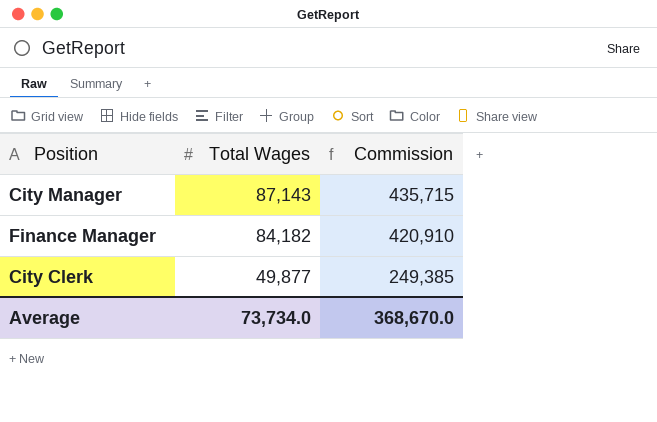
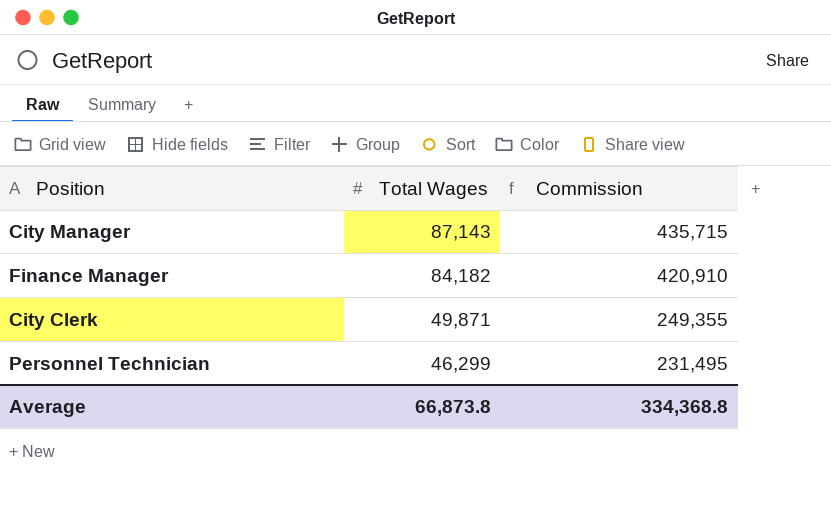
City Clerk | Total Wages: 49,877 -> 49,871
City Clerk | Commission: 249,385 -> 249,355
row Personnel Technician: none -> 46,299 | 231,495
Average | Total Wages: 73,734.0 -> 66,873.8
Average | Commission: 368,670.0 -> 334,368.8

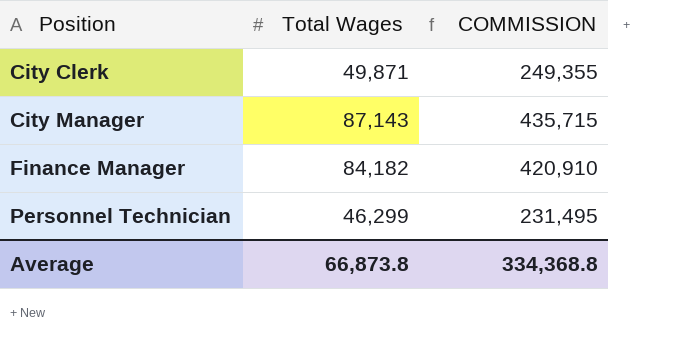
row order: Total Wages descending -> Position ascending
column name: Commission -> COMMISSION

